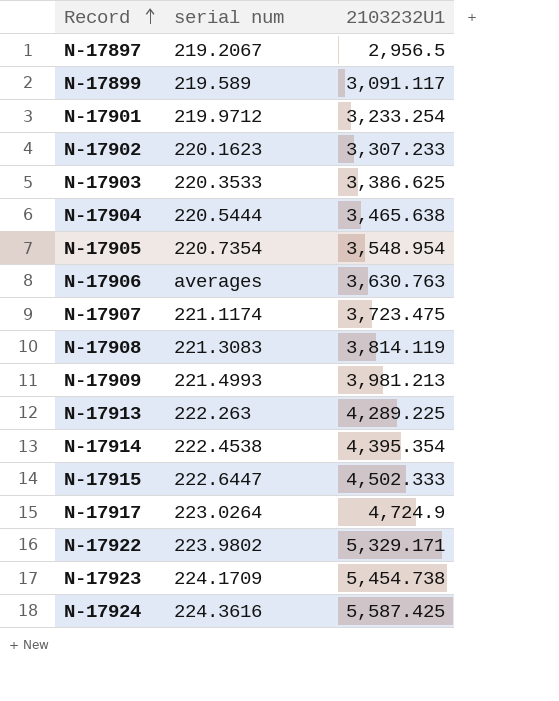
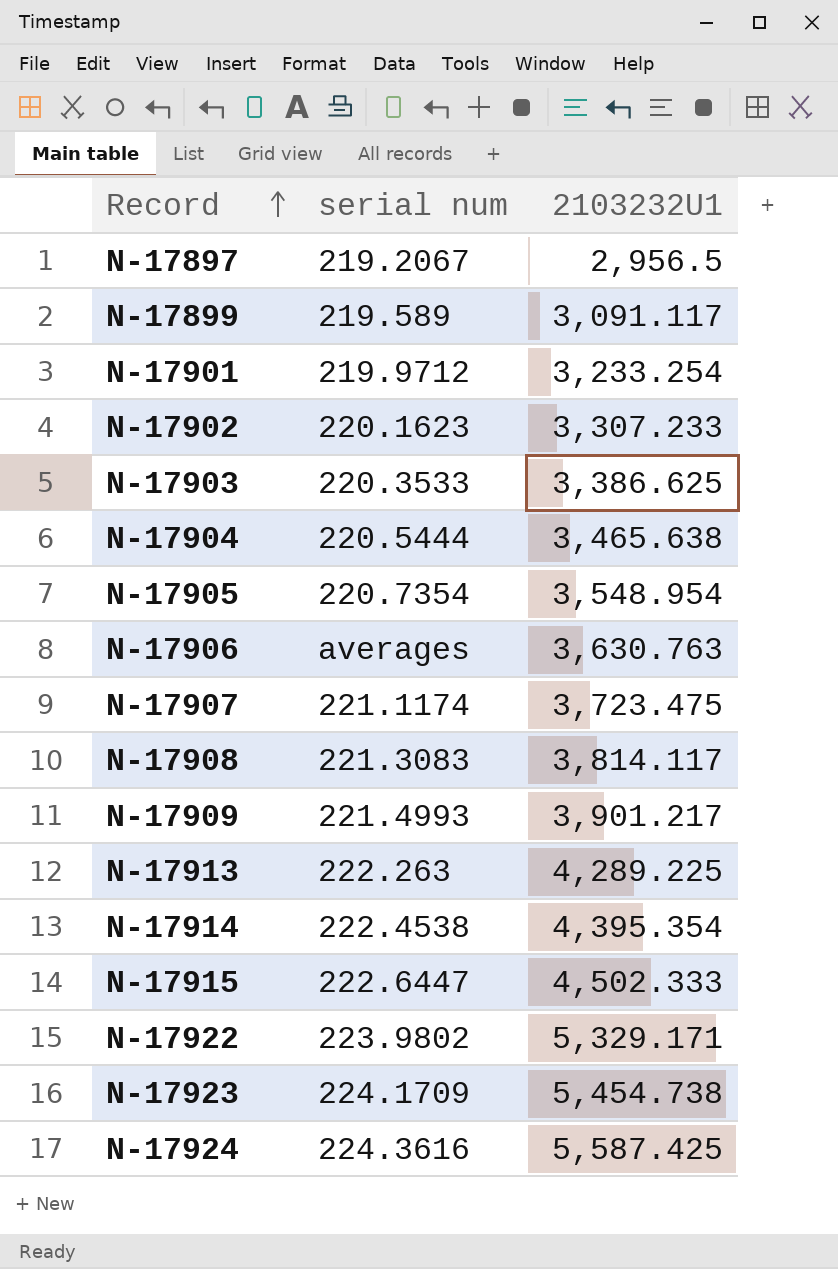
row N-17917: 223.0264 | 4,724.9 -> none
N-17908 | 2103232U1: 3,814.119 -> 3,814.117
N-17909 | 2103232U1: 3,981.213 -> 3,901.217

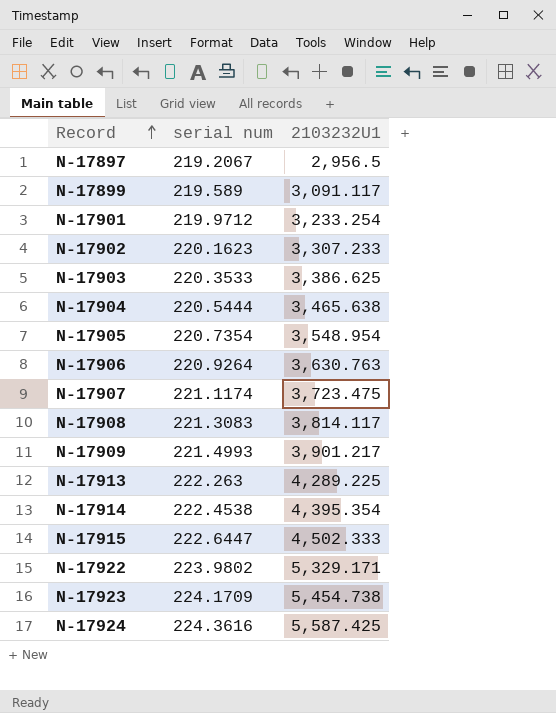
N-17906 | serial num: averages -> 220.9264

